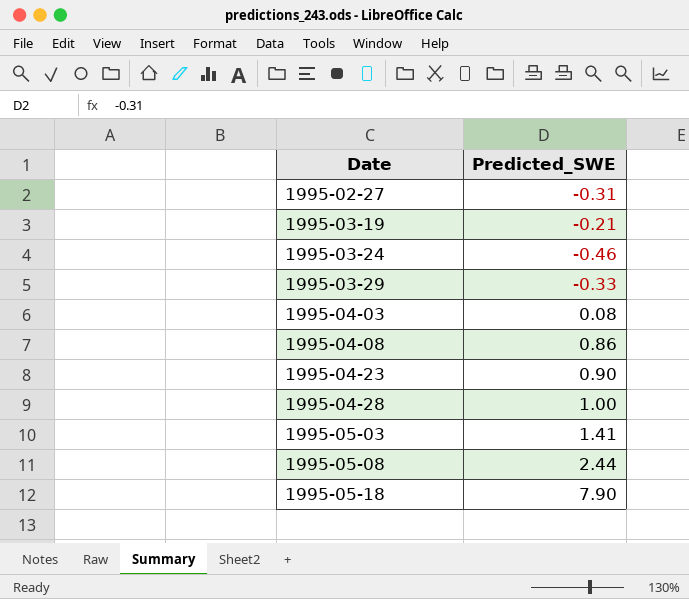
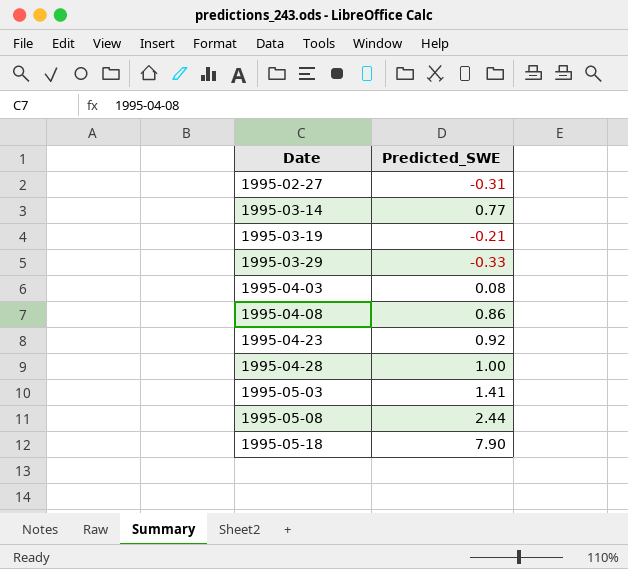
row 1995-03-24: -0.46 -> none
row 1995-03-14: none -> 0.77
1995-04-23 | Predicted_SWE: 0.90 -> 0.92

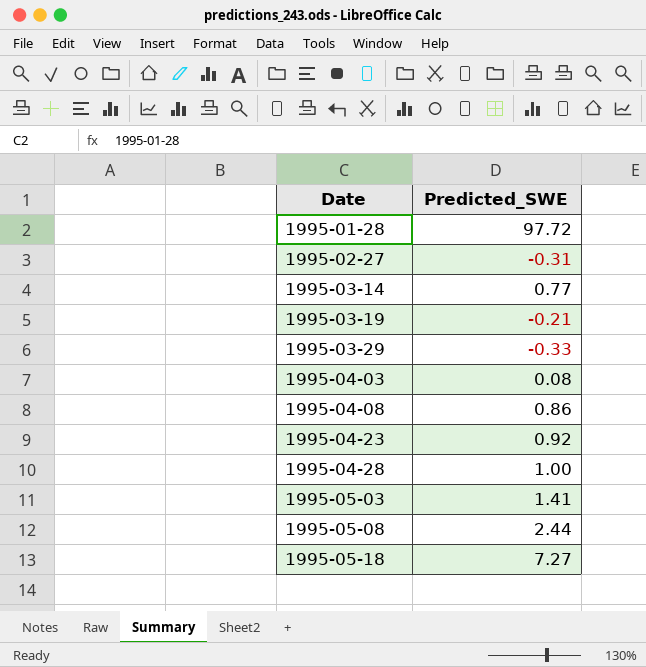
row 1995-01-28: none -> 97.72
1995-05-18 | Predicted_SWE: 7.90 -> 7.27

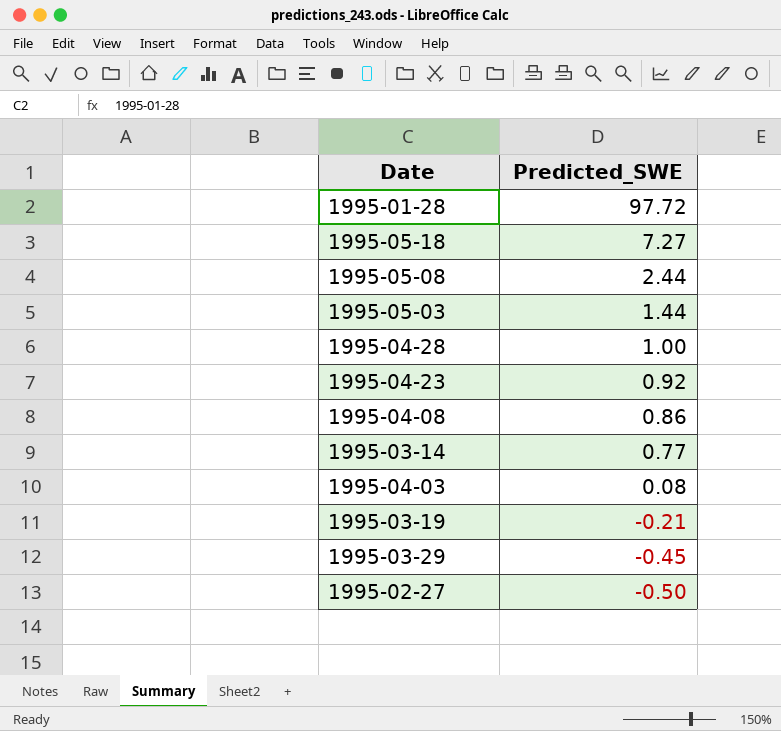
row order: Date ascending -> Predicted_SWE descending
1995-05-03 | Predicted_SWE: 1.41 -> 1.44
1995-03-29 | Predicted_SWE: -0.33 -> -0.45
1995-02-27 | Predicted_SWE: -0.31 -> -0.50

